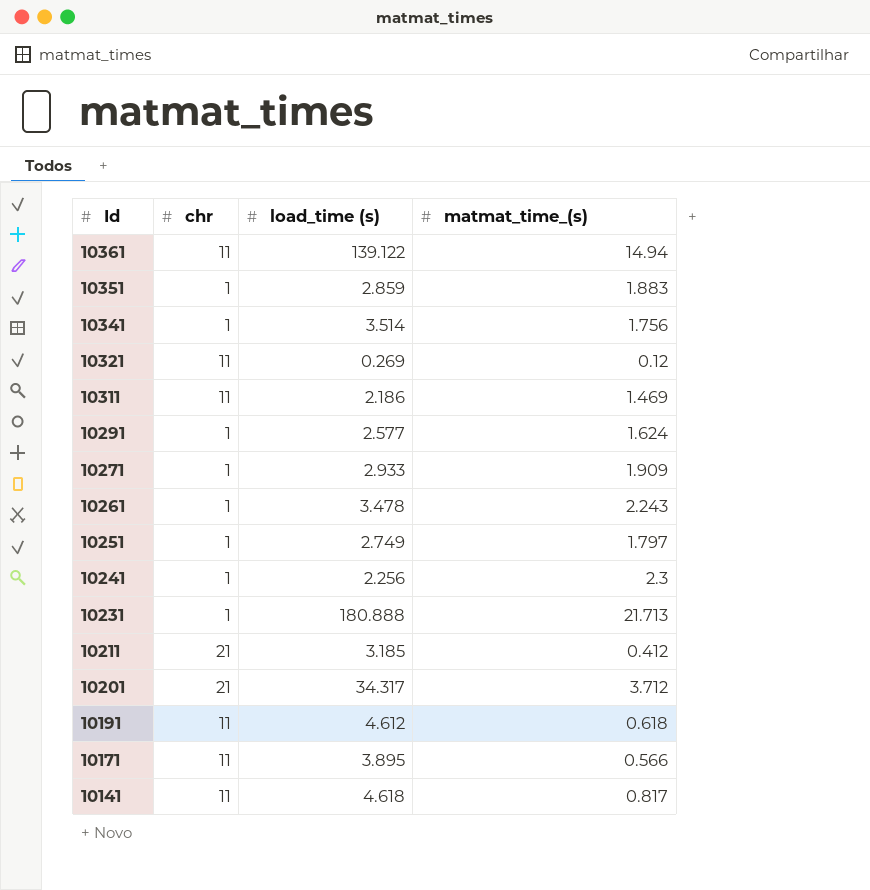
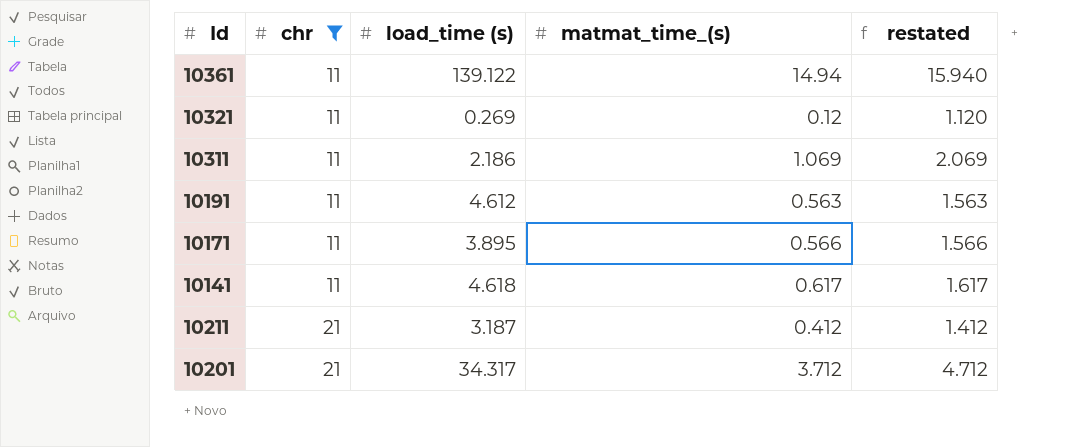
filter: none -> chr != 1
row order: Id descending -> chr ascending
column restated | formula: none -> [matmat_time_(s)] + 1
10311 | matmat_time_(s): 1.469 -> 1.069
10191 | matmat_time_(s): 0.618 -> 0.563
10141 | matmat_time_(s): 0.817 -> 0.617
10211 | load_time (s): 3.185 -> 3.187

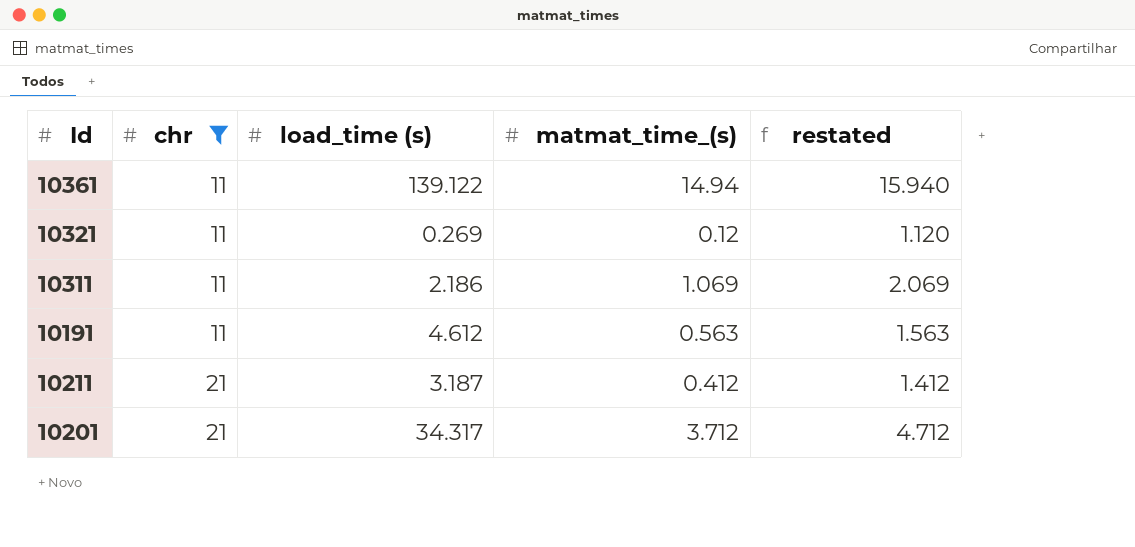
row 10171: 11 | 3.895 | 0.566 | 1.566 -> none
row 10141: 11 | 4.618 | 0.617 | 1.617 -> none

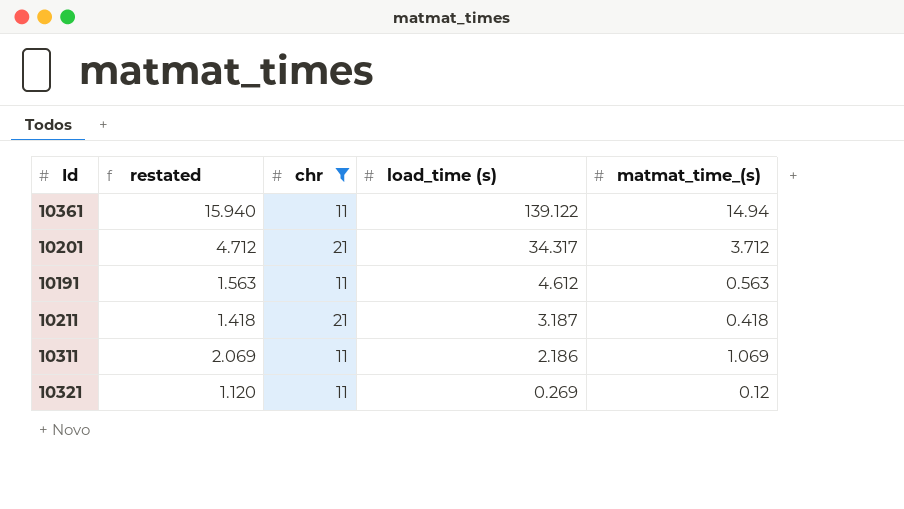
row order: chr ascending -> load_time (s) descending
column restated | position: 5 -> 2
10211 | restated: 1.412 -> 1.418
10211 | matmat_time_(s): 0.412 -> 0.418

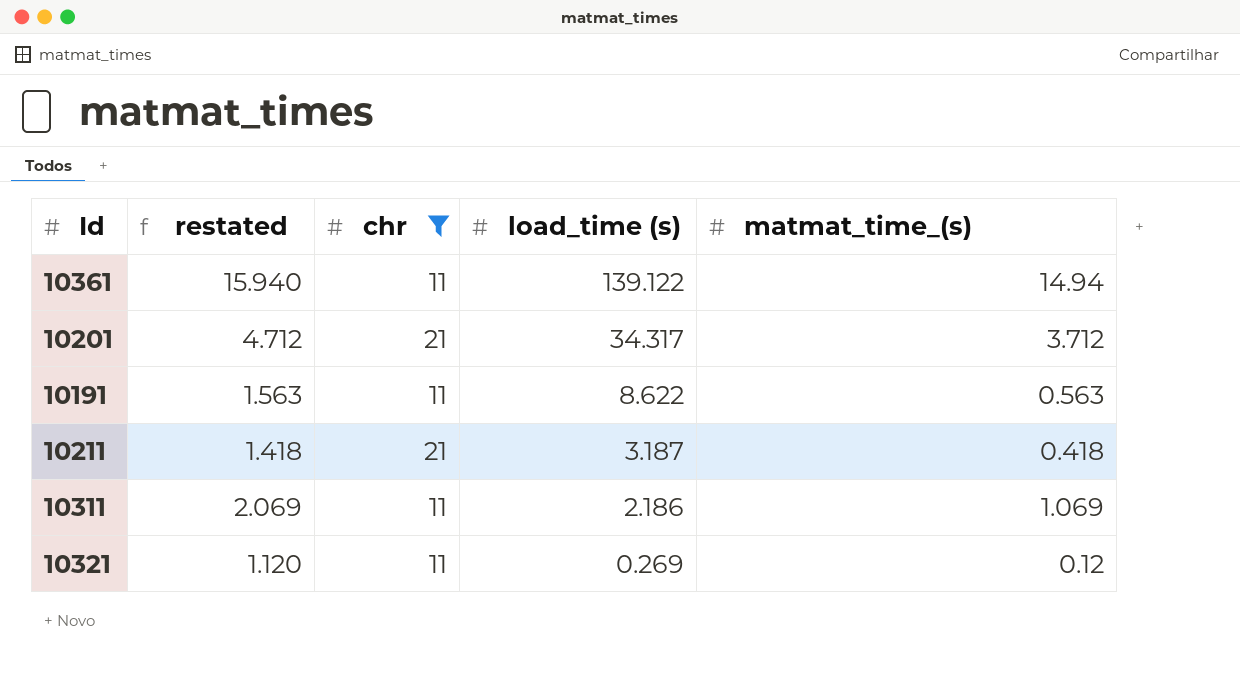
10191 | load_time (s): 4.612 -> 8.622

